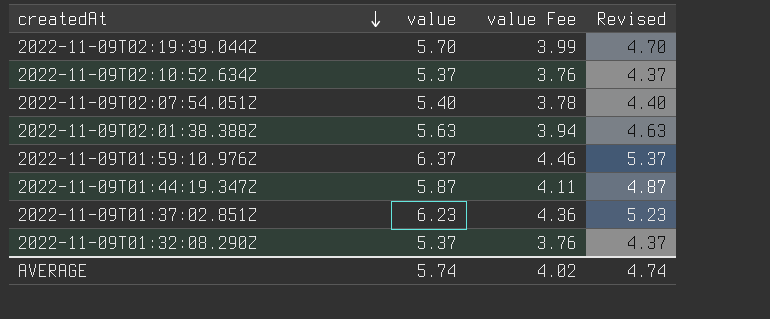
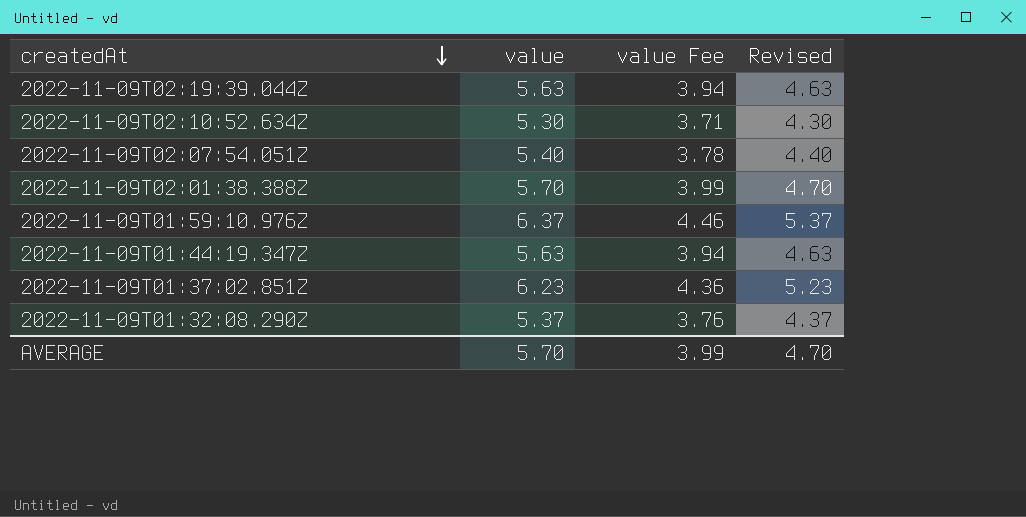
2022-11-09T02:19:39.044Z | value: 5.70 -> 5.63
2022-11-09T02:19:39.044Z | value Fee: 3.99 -> 3.94
2022-11-09T02:19:39.044Z | Revised: 4.70 -> 4.63
2022-11-09T02:10:52.634Z | value: 5.37 -> 5.30
2022-11-09T02:10:52.634Z | value Fee: 3.76 -> 3.71
2022-11-09T02:10:52.634Z | Revised: 4.37 -> 4.30
2022-11-09T02:01:38.388Z | value: 5.63 -> 5.70
2022-11-09T02:01:38.388Z | value Fee: 3.94 -> 3.99
2022-11-09T02:01:38.388Z | Revised: 4.63 -> 4.70
2022-11-09T01:44:19.347Z | value: 5.87 -> 5.63
2022-11-09T01:44:19.347Z | value Fee: 4.11 -> 3.94
2022-11-09T01:44:19.347Z | Revised: 4.87 -> 4.63
AVERAGE | value: 5.74 -> 5.70
AVERAGE | value Fee: 4.02 -> 3.99
AVERAGE | Revised: 4.74 -> 4.70

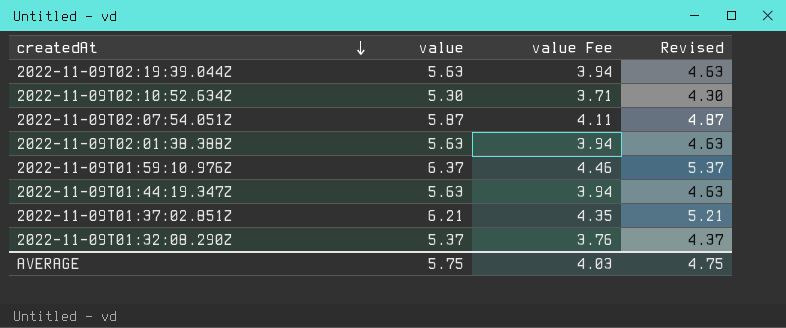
2022-11-09T02:07:54.051Z | value: 5.40 -> 5.87
2022-11-09T02:07:54.051Z | value Fee: 3.78 -> 4.11
2022-11-09T02:07:54.051Z | Revised: 4.40 -> 4.87
2022-11-09T02:01:38.388Z | value: 5.70 -> 5.63
2022-11-09T02:01:38.388Z | value Fee: 3.99 -> 3.94
2022-11-09T02:01:38.388Z | Revised: 4.70 -> 4.63
2022-11-09T01:37:02.851Z | value: 6.23 -> 6.21
2022-11-09T01:37:02.851Z | value Fee: 4.36 -> 4.35
2022-11-09T01:37:02.851Z | Revised: 5.23 -> 5.21
AVERAGE | value: 5.70 -> 5.75
AVERAGE | value Fee: 3.99 -> 4.03
AVERAGE | Revised: 4.70 -> 4.75

